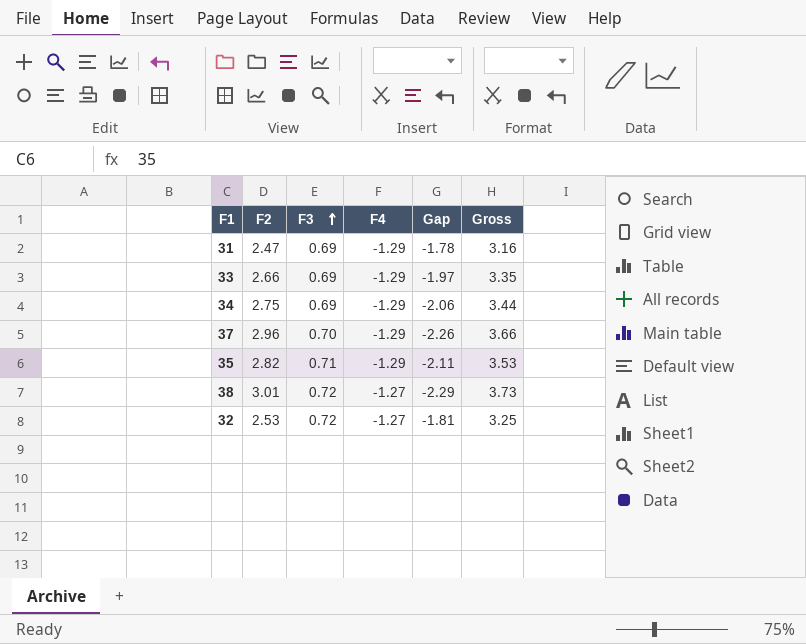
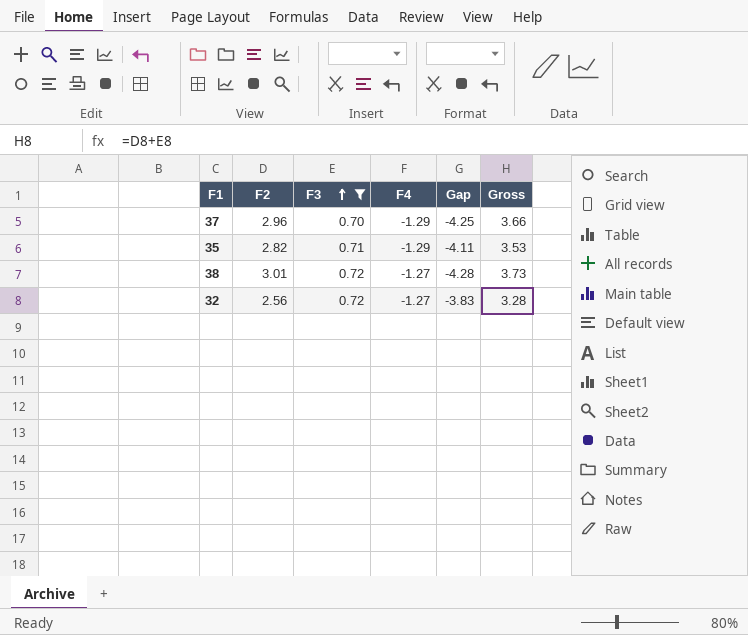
filter: none -> F3 != 0.69
column Gap | formula: [F3] - [F2] -> [F4] - [F2]
32 | F2: 2.53 -> 2.56
32 | Gross: 3.25 -> 3.28

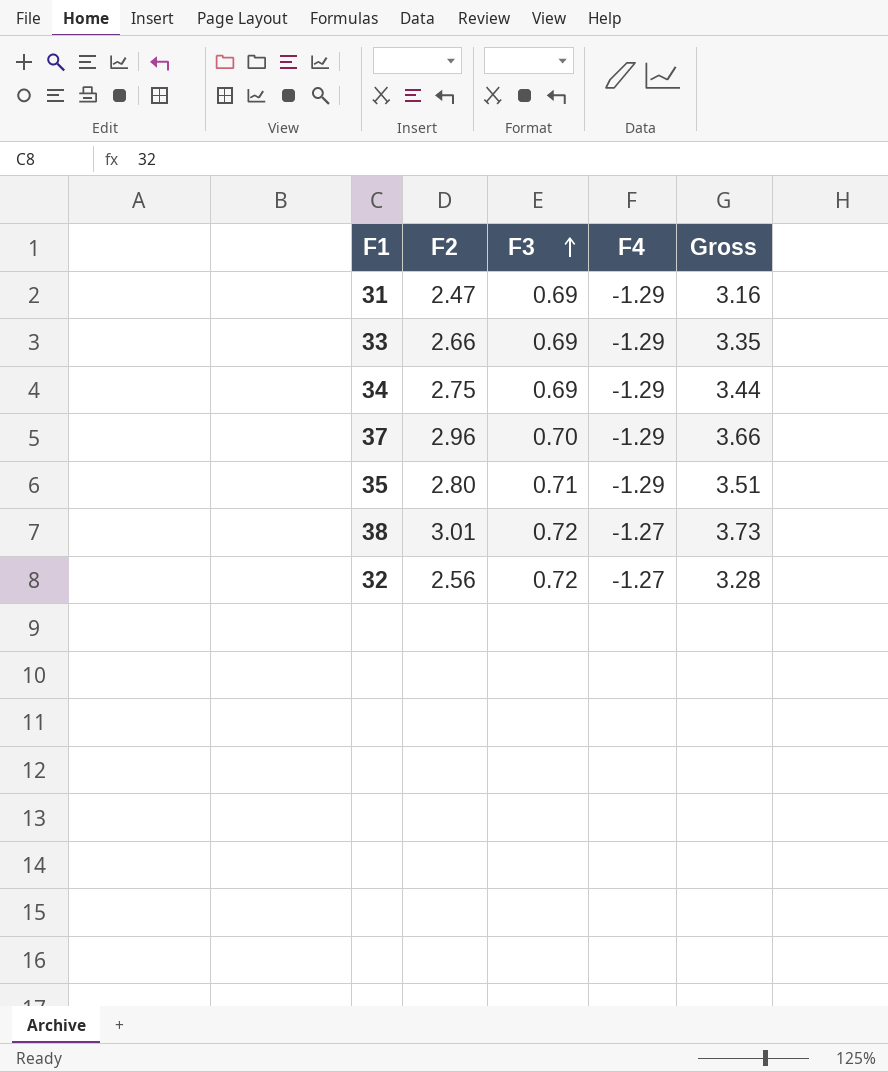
filter: F3 != 0.69 -> none
column Gap | formula: [F4] - [F2] -> none
35 | F2: 2.82 -> 2.80
35 | Gross: 3.53 -> 3.51

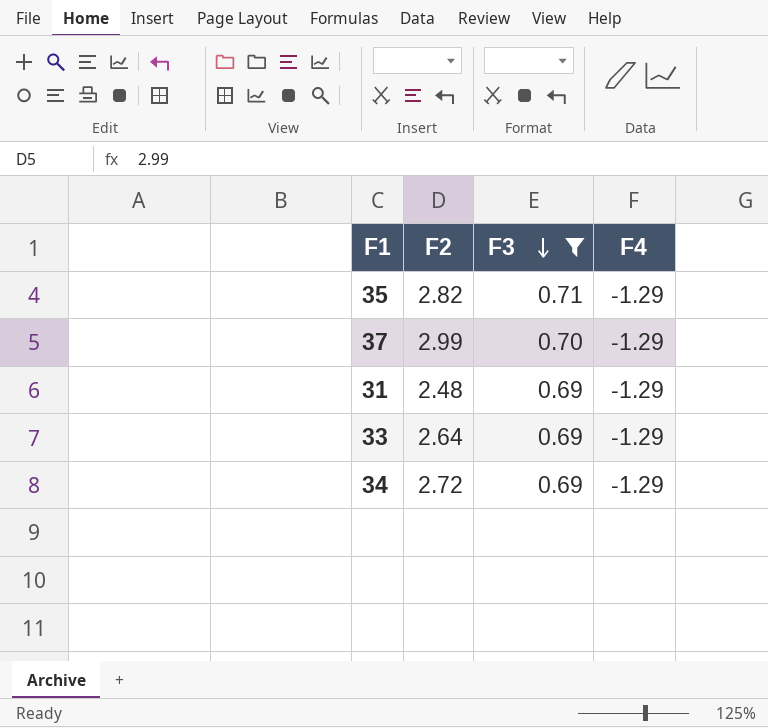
filter: none -> F3 != 0.72
row order: F3 ascending -> F3 descending
column Gross | formula: [F2] + [F3] -> none
35 | F2: 2.80 -> 2.82
37 | F2: 2.96 -> 2.99
31 | F2: 2.47 -> 2.48
33 | F2: 2.66 -> 2.64
34 | F2: 2.75 -> 2.72

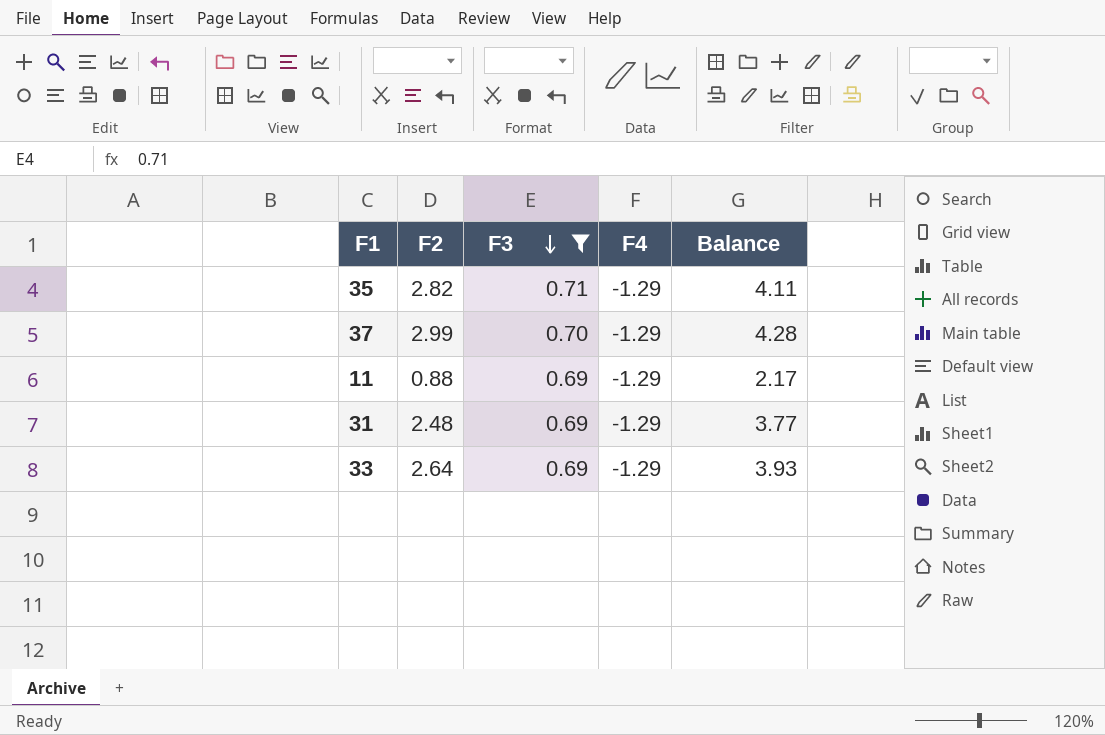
column Balance | formula: none -> [F2] - [F4]
row 34: 2.72 | 0.69 | -1.29 -> none
row 11: none -> 0.88 | 0.69 | -1.29 | 2.17

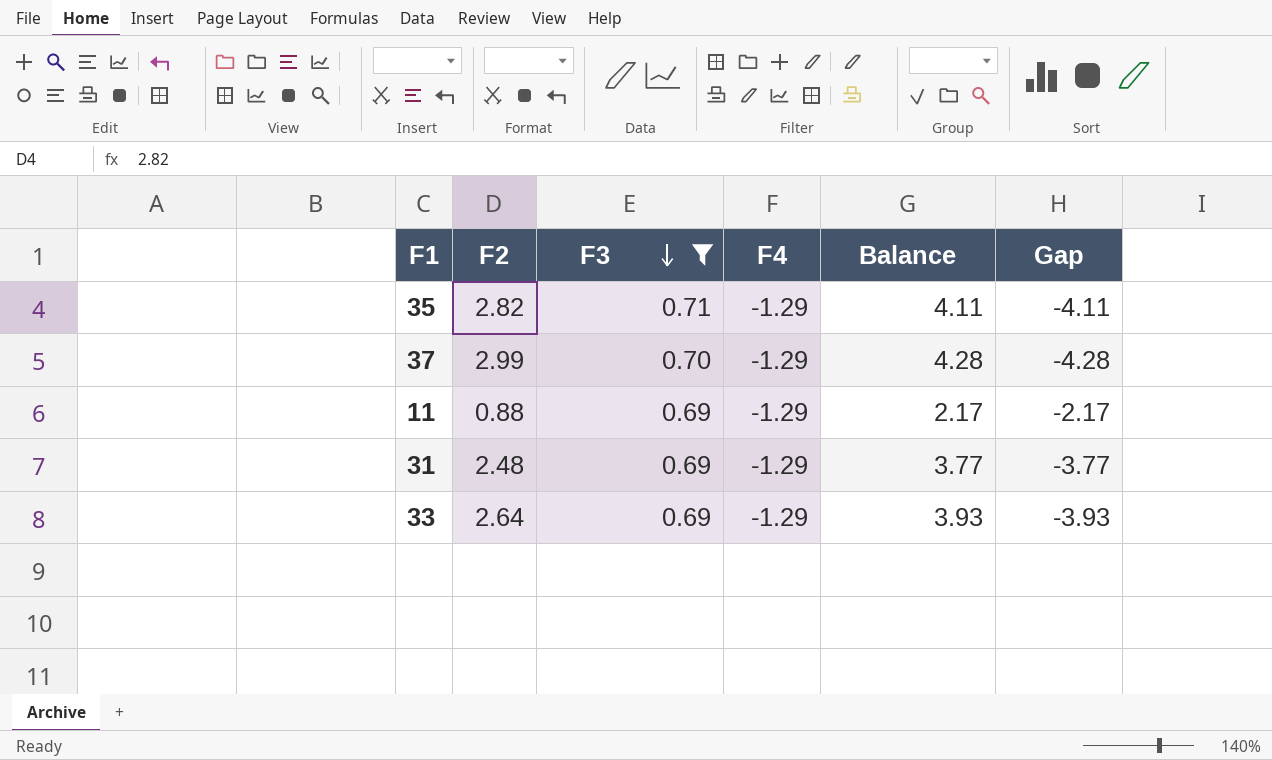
column Gap | formula: none -> [F4] - [F2]

